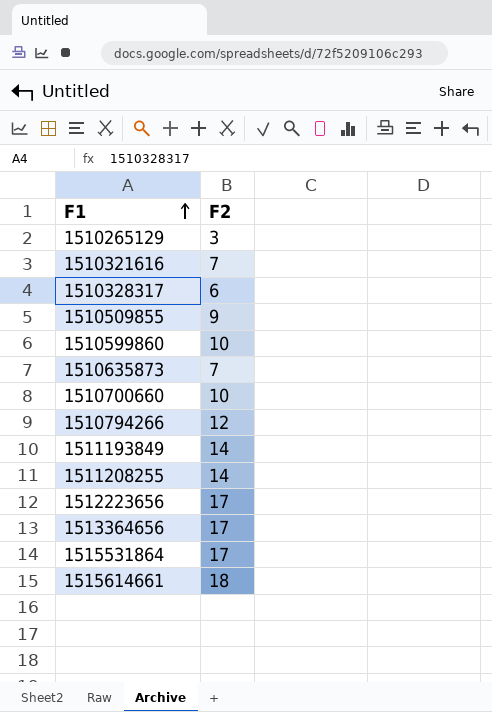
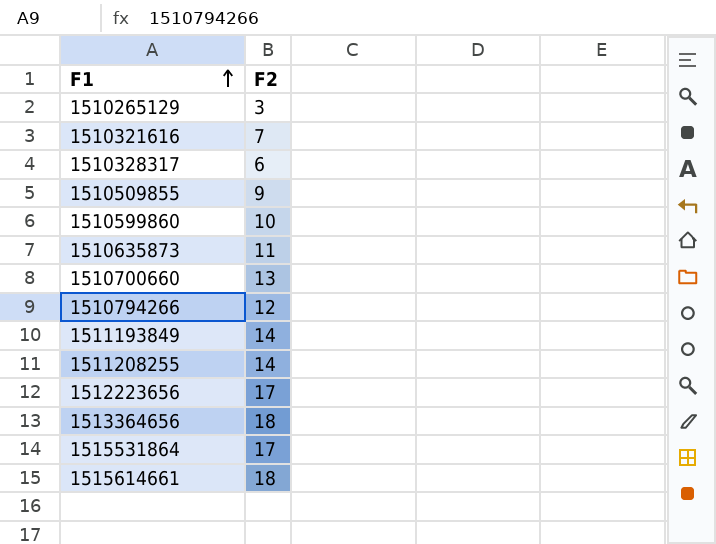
1510635873 | F2: 7 -> 11
1510700660 | F2: 10 -> 13
1513364656 | F2: 17 -> 18

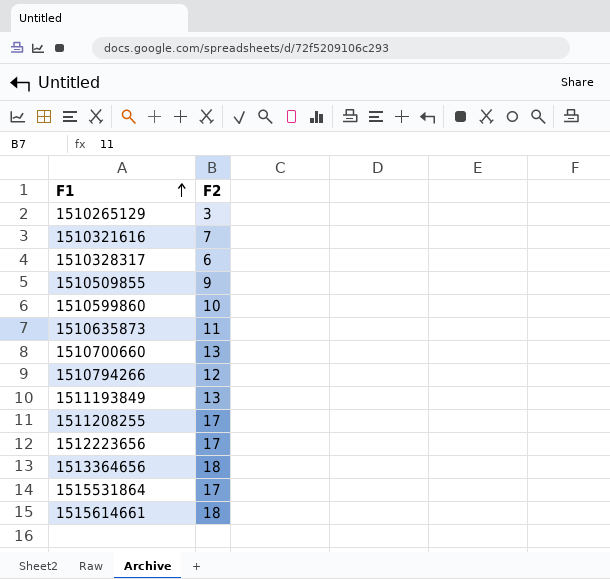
1511193849 | F2: 14 -> 13
1511208255 | F2: 14 -> 17

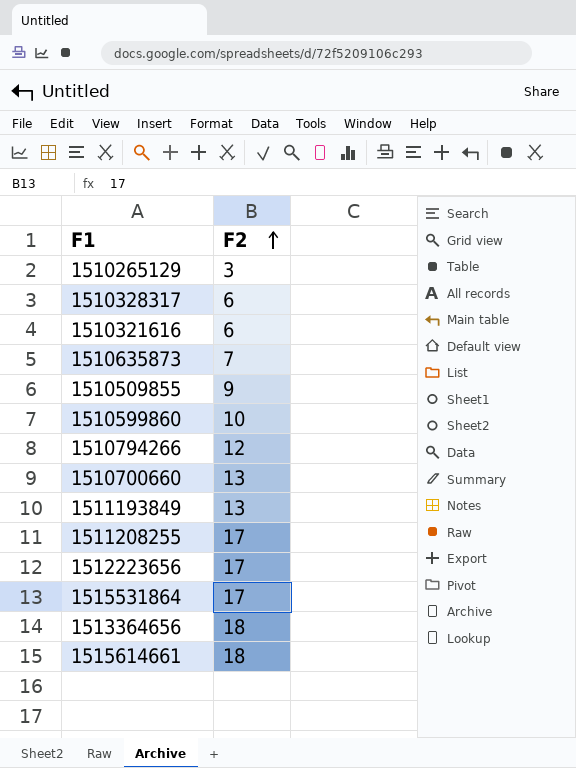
row order: F1 ascending -> F2 ascending
1510321616 | F2: 7 -> 6
1510635873 | F2: 11 -> 7

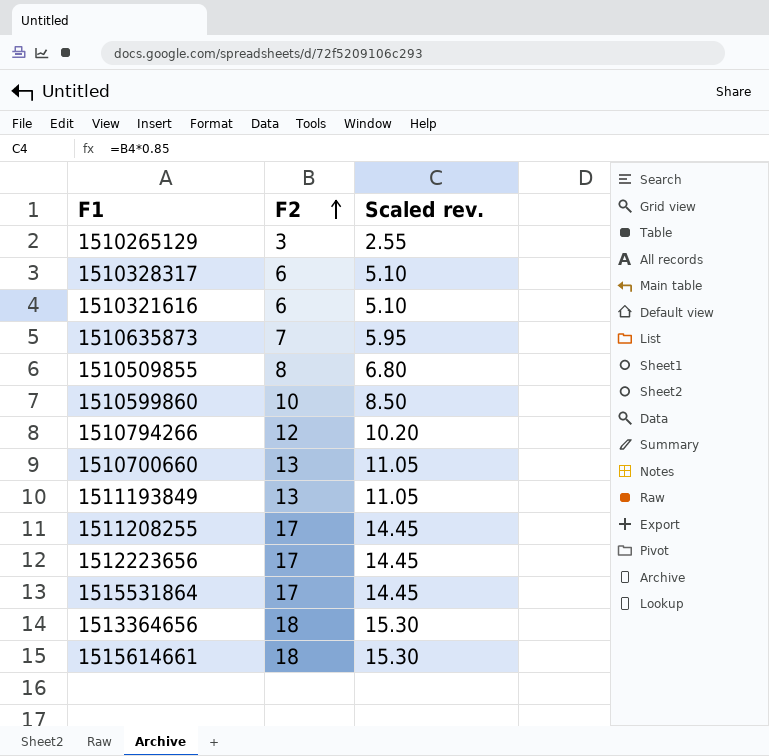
column Scaled rev. | formula: none -> [F2] * 0.85
1510509855 | F2: 9 -> 8

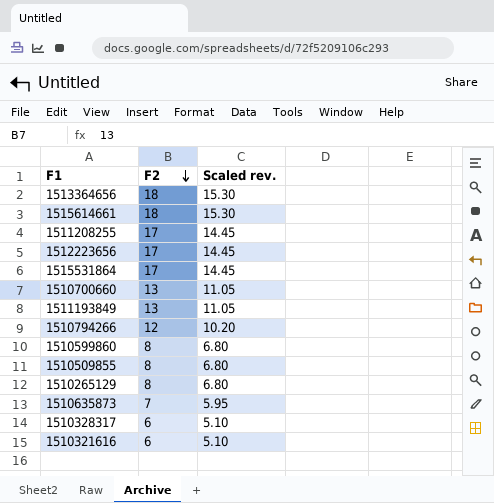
row order: F2 ascending -> F2 descending
1510599860 | F2: 10 -> 8
1510599860 | Scaled rev.: 8.50 -> 6.80
1510265129 | F2: 3 -> 8
1510265129 | Scaled rev.: 2.55 -> 6.80

